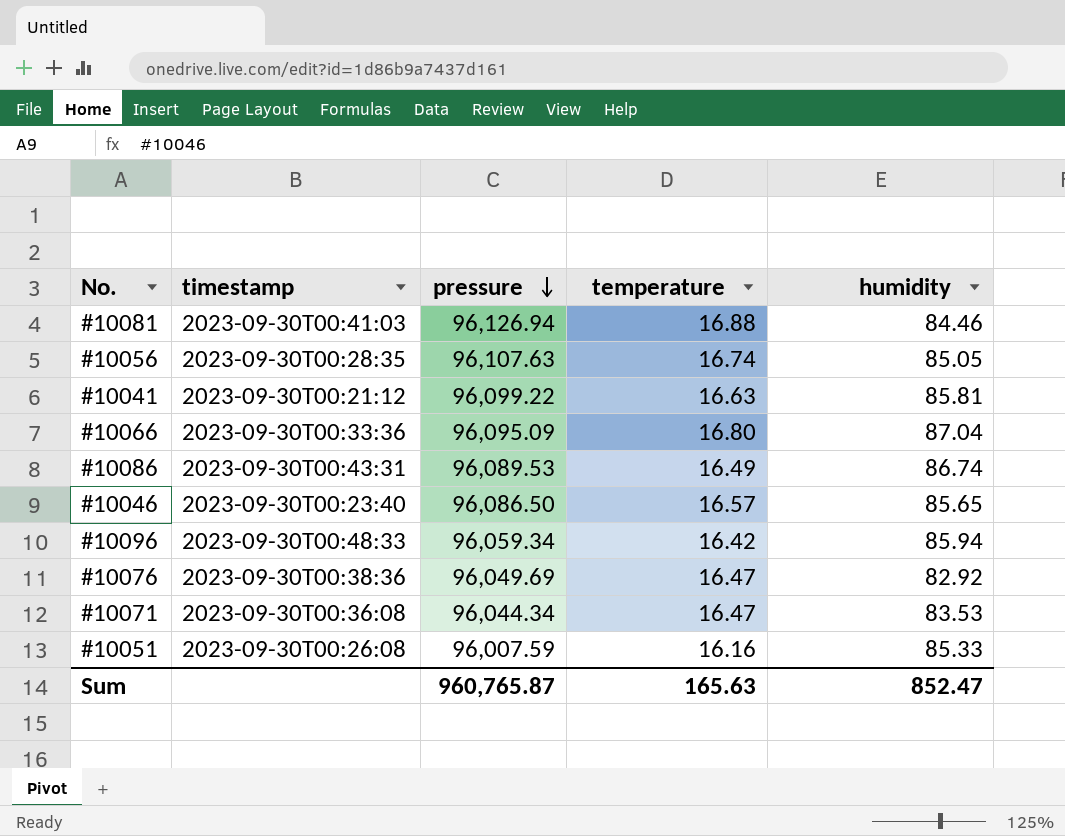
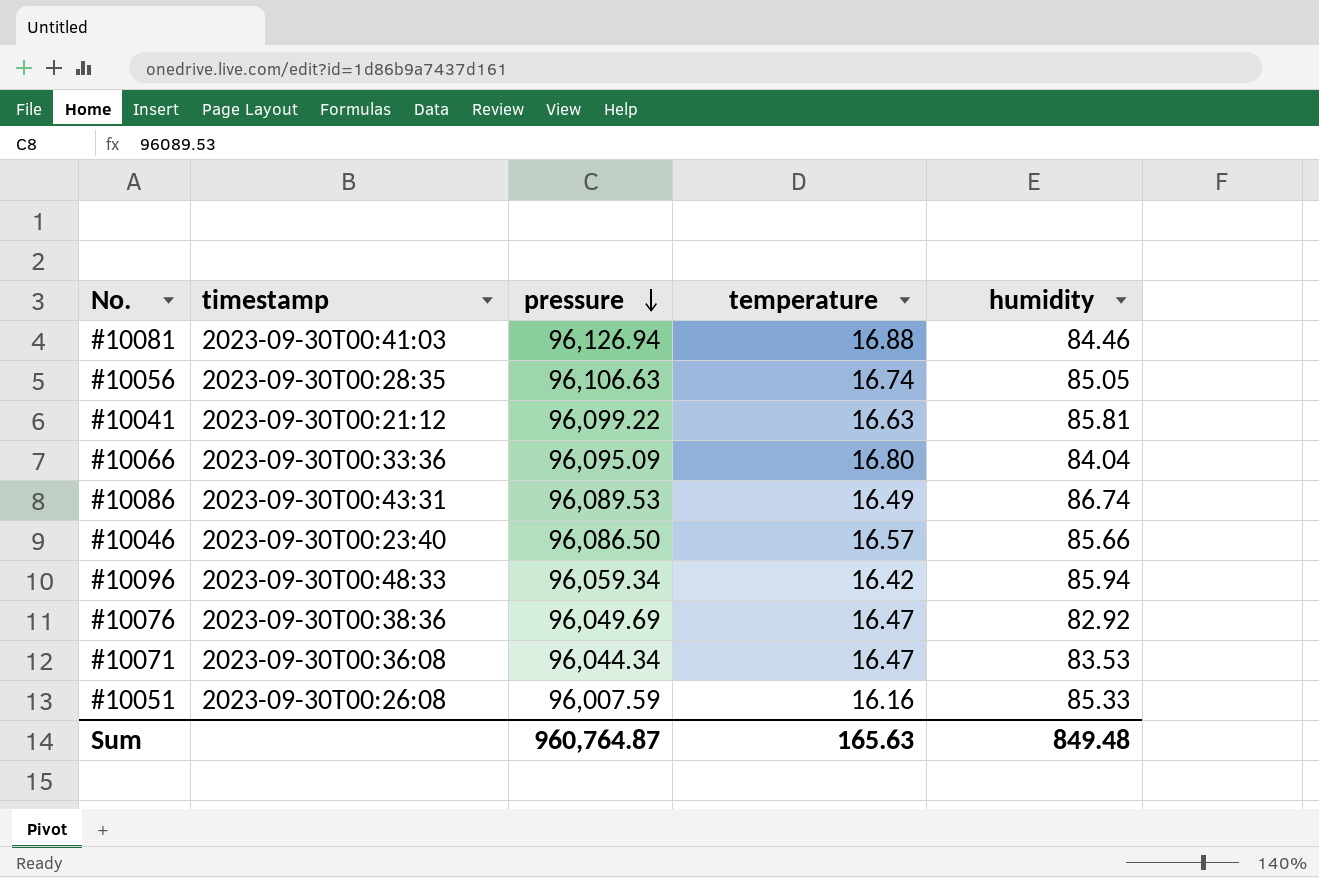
#10056 | pressure: 96,107.63 -> 96,106.63
#10066 | humidity: 87.04 -> 84.04
#10046 | humidity: 85.65 -> 85.66
Sum | pressure: 960,765.87 -> 960,764.87
Sum | humidity: 852.47 -> 849.48

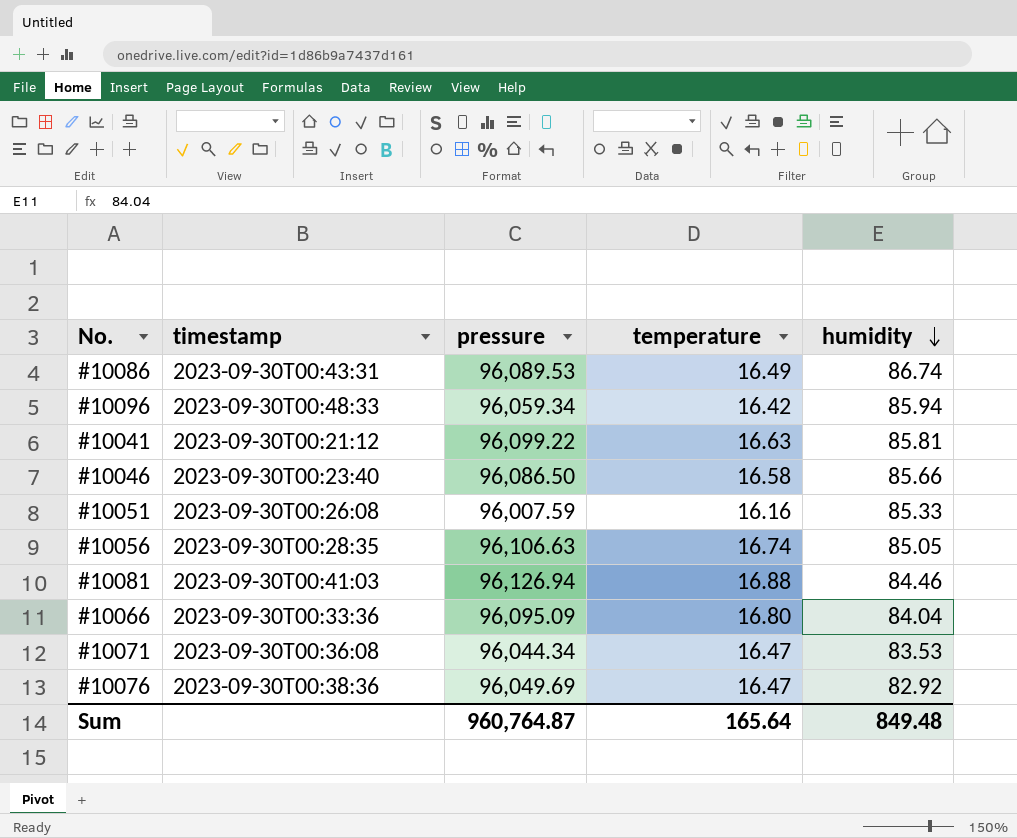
row order: pressure descending -> humidity descending
#10046 | temperature: 16.57 -> 16.58
Sum | temperature: 165.63 -> 165.64

